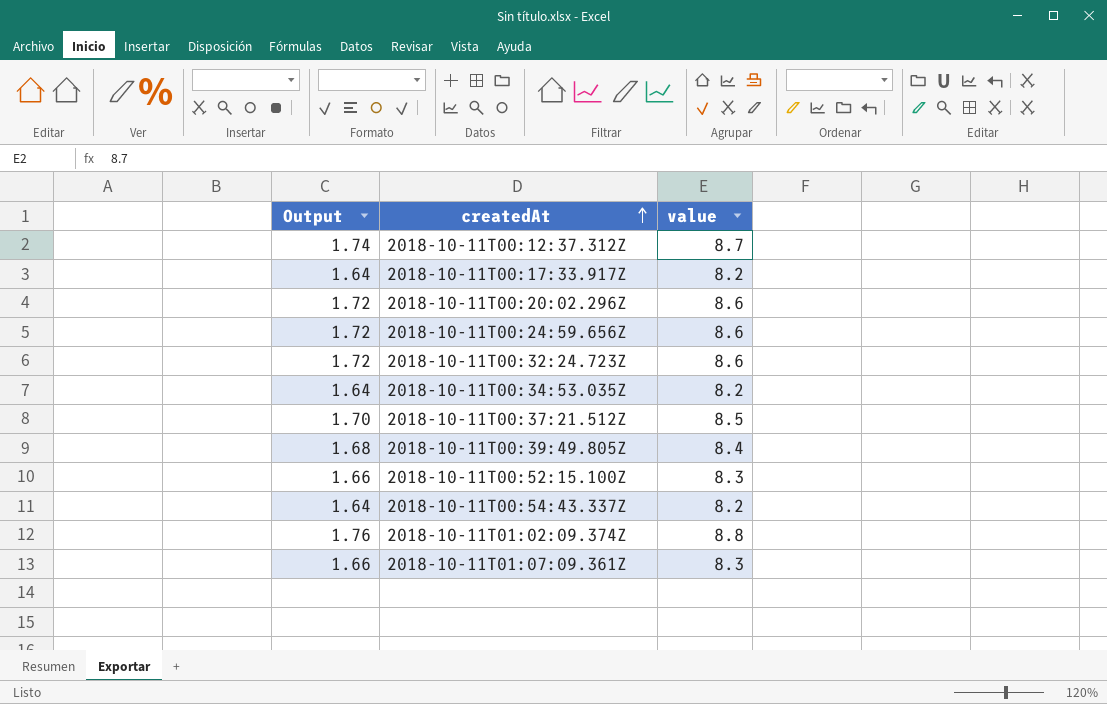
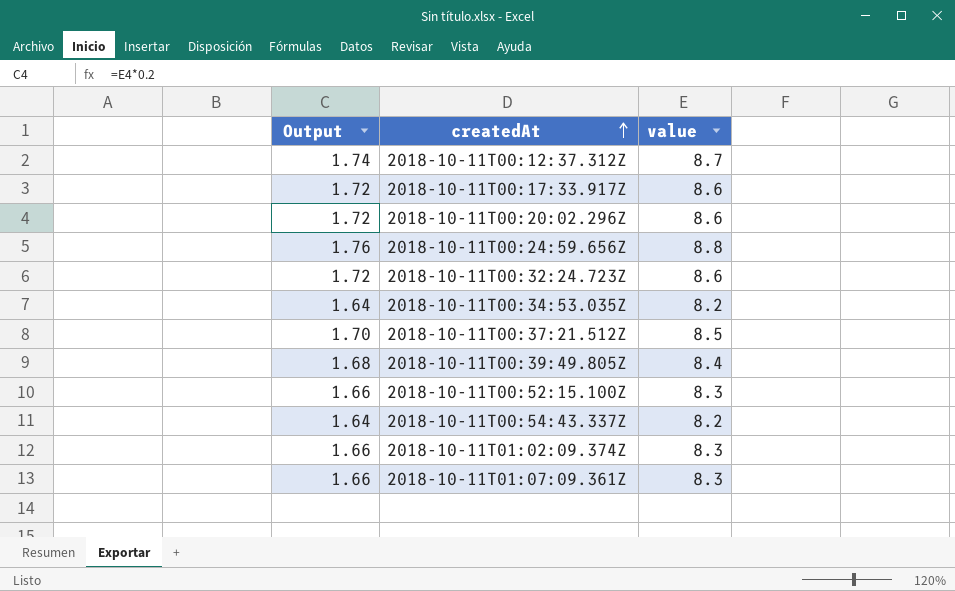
2018-10-11T00:17:33.917Z | Output: 1.64 -> 1.72
2018-10-11T00:17:33.917Z | value: 8.2 -> 8.6
2018-10-11T00:24:59.656Z | Output: 1.72 -> 1.76
2018-10-11T00:24:59.656Z | value: 8.6 -> 8.8
2018-10-11T01:02:09.374Z | Output: 1.76 -> 1.66
2018-10-11T01:02:09.374Z | value: 8.8 -> 8.3

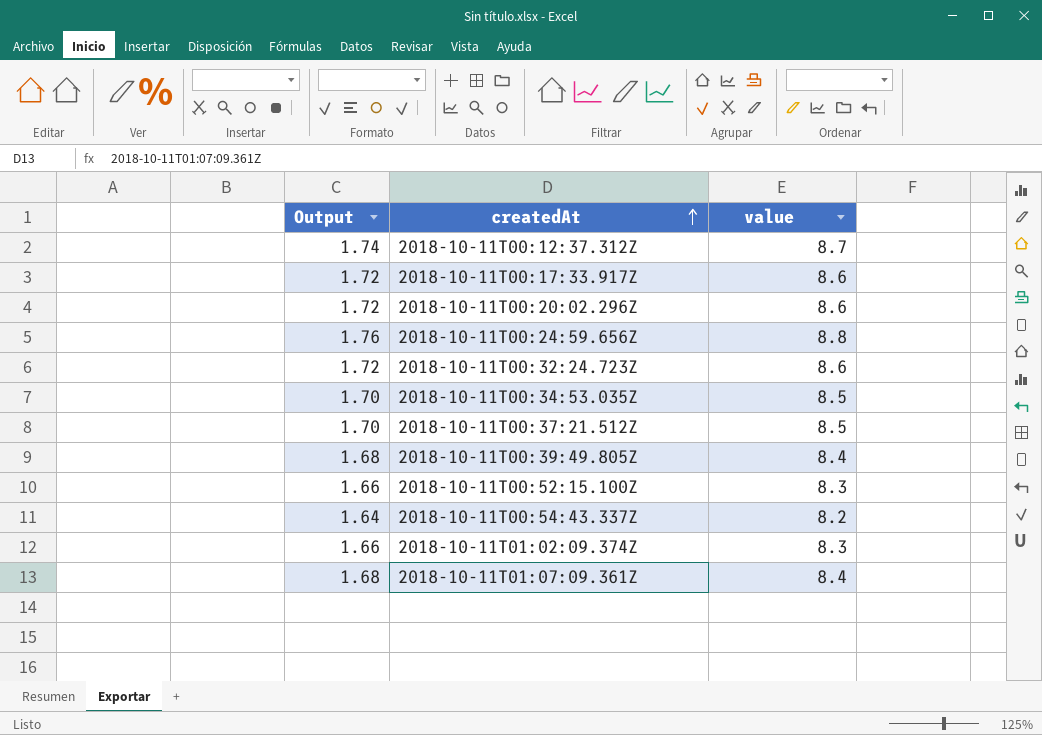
2018-10-11T00:34:53.035Z | Output: 1.64 -> 1.70
2018-10-11T00:34:53.035Z | value: 8.2 -> 8.5
2018-10-11T01:07:09.361Z | Output: 1.66 -> 1.68
2018-10-11T01:07:09.361Z | value: 8.3 -> 8.4

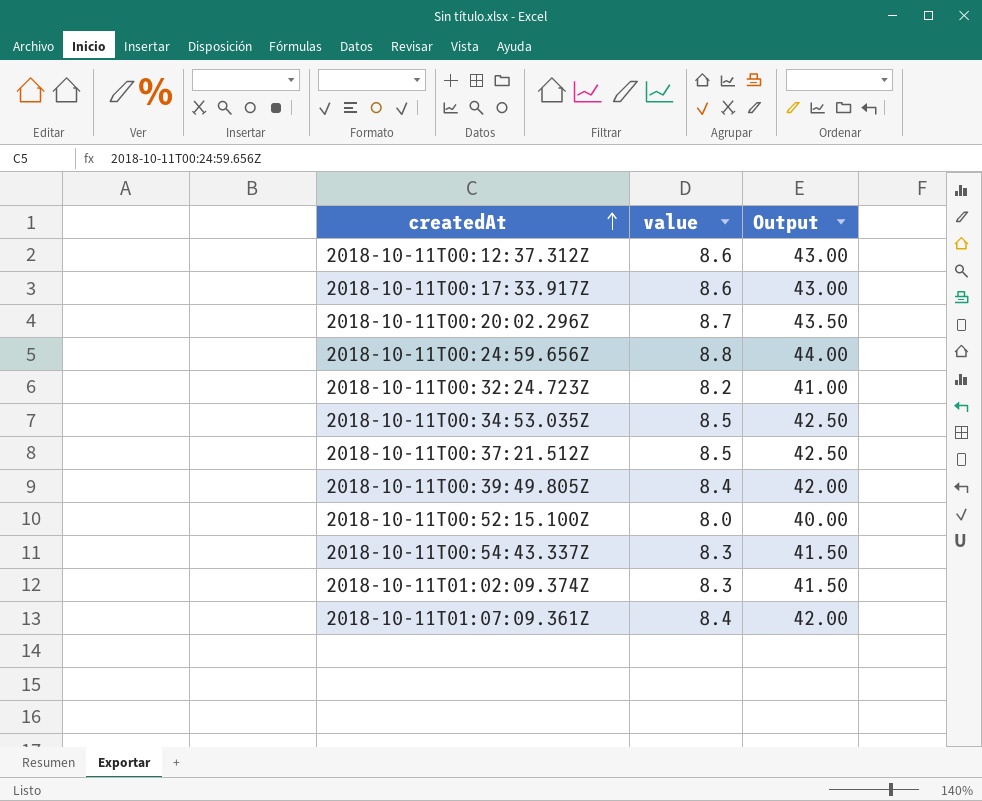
column Output | formula: [value] * 0.2 -> [value] * 5
column Output | position: 1 -> 3
2018-10-11T00:12:37.312Z | value: 8.7 -> 8.6
2018-10-11T00:20:02.296Z | value: 8.6 -> 8.7
2018-10-11T00:32:24.723Z | value: 8.6 -> 8.2
2018-10-11T00:52:15.100Z | value: 8.3 -> 8.0
2018-10-11T00:54:43.337Z | value: 8.2 -> 8.3

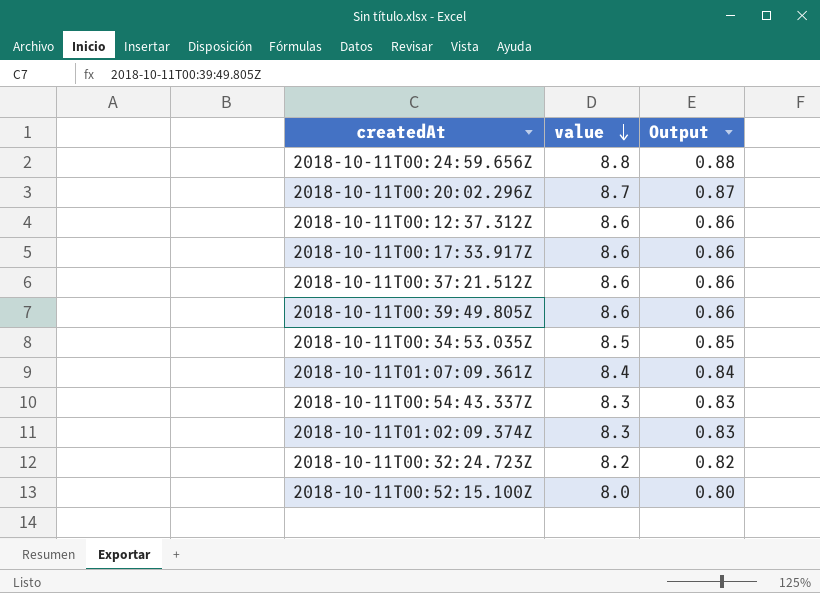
row order: createdAt ascending -> value descending
column Output | formula: [value] * 5 -> [value] * 0.1
2018-10-11T00:37:21.512Z | value: 8.5 -> 8.6
2018-10-11T00:39:49.805Z | value: 8.4 -> 8.6

